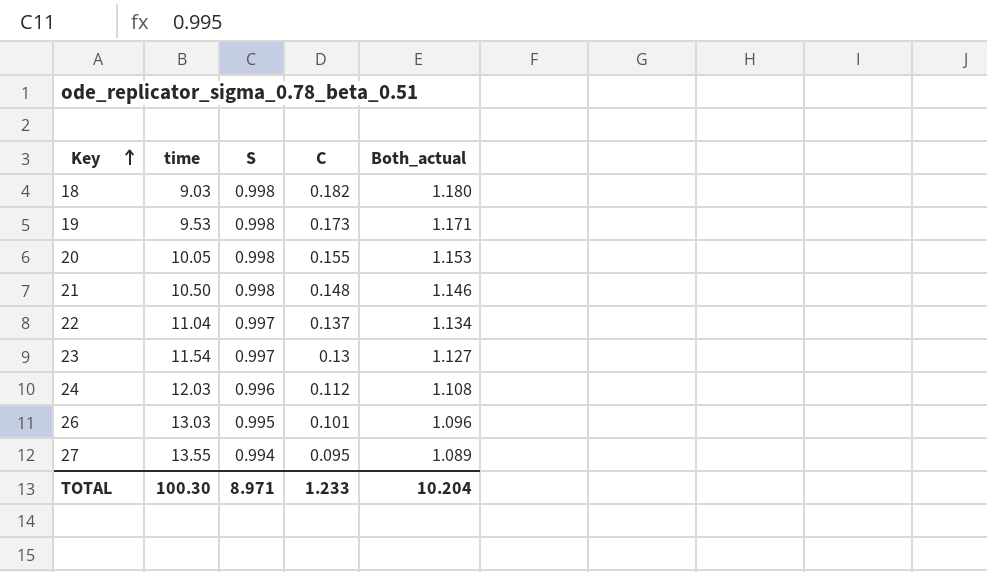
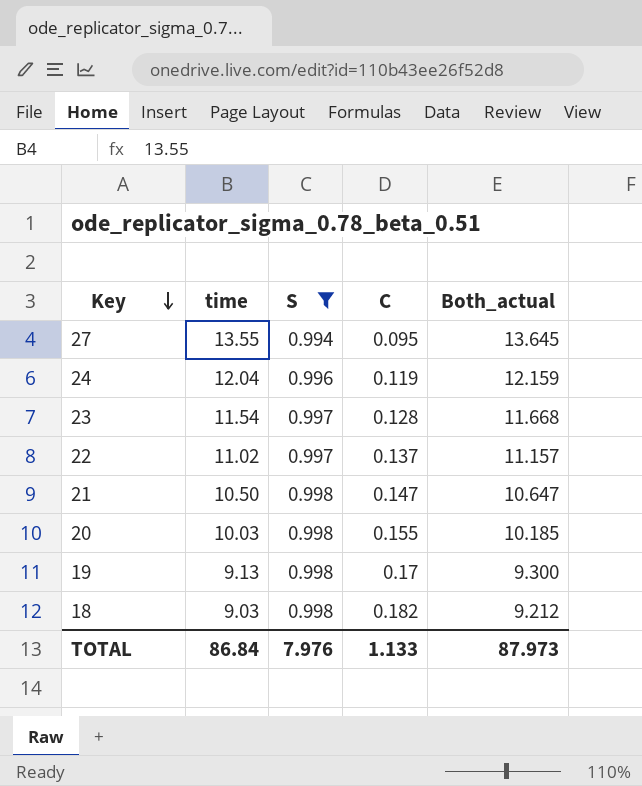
filter: none -> S != 0.995
row order: Key ascending -> Key descending
column Both_actual | formula: [S] + [C] -> [time] + [C]
24 | time: 12.03 -> 12.04
24 | C: 0.112 -> 0.119
23 | C: 0.13 -> 0.128
22 | time: 11.04 -> 11.02
21 | C: 0.148 -> 0.147
20 | time: 10.05 -> 10.03
19 | time: 9.53 -> 9.13
19 | C: 0.173 -> 0.17
TOTAL | time: 100.30 -> 86.84
TOTAL | S: 8.971 -> 7.976
TOTAL | C: 1.233 -> 1.133
TOTAL | Both_actual: 10.204 -> 87.973

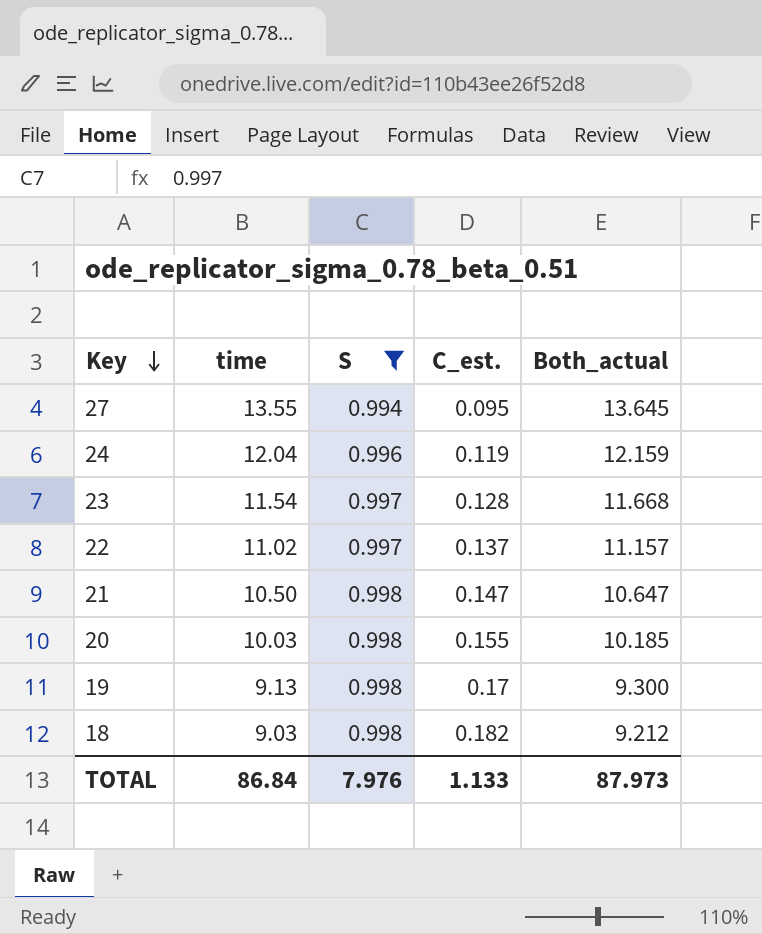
column name: C -> C_est.

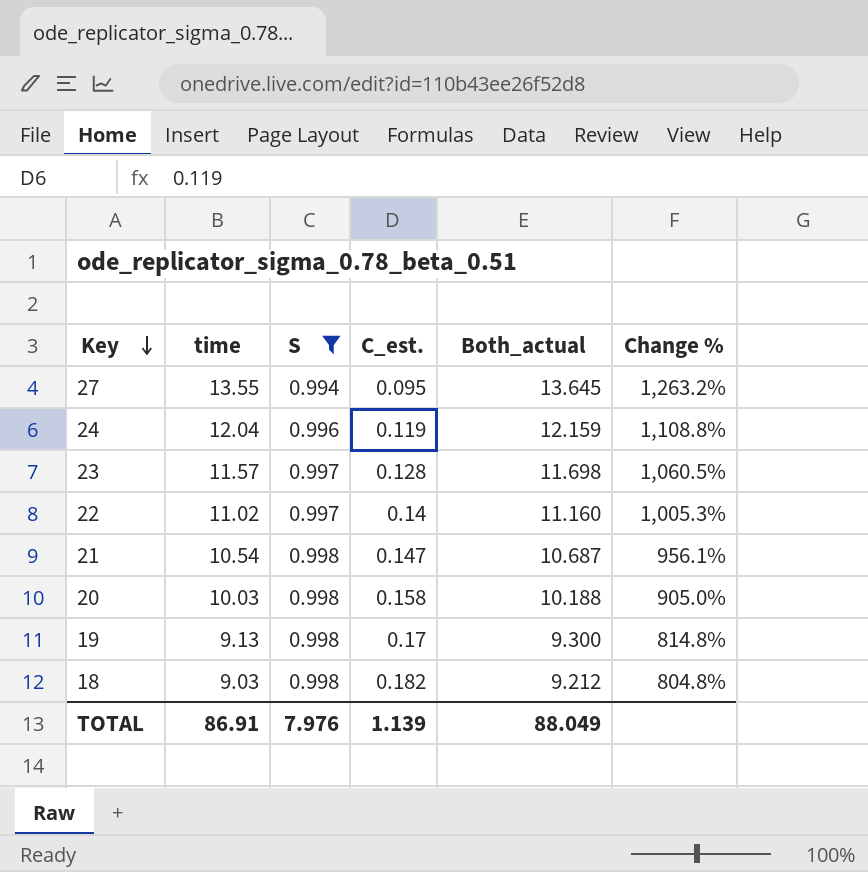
column Change % | formula: none -> ([time] - [S]) / [S]
23 | time: 11.54 -> 11.57
23 | Both_actual: 11.668 -> 11.698
22 | C_est.: 0.137 -> 0.14
22 | Both_actual: 11.157 -> 11.160
21 | time: 10.50 -> 10.54
21 | Both_actual: 10.647 -> 10.687
20 | C_est.: 0.155 -> 0.158
20 | Both_actual: 10.185 -> 10.188
TOTAL | time: 86.84 -> 86.91
TOTAL | C_est.: 1.133 -> 1.139
TOTAL | Both_actual: 87.973 -> 88.049

